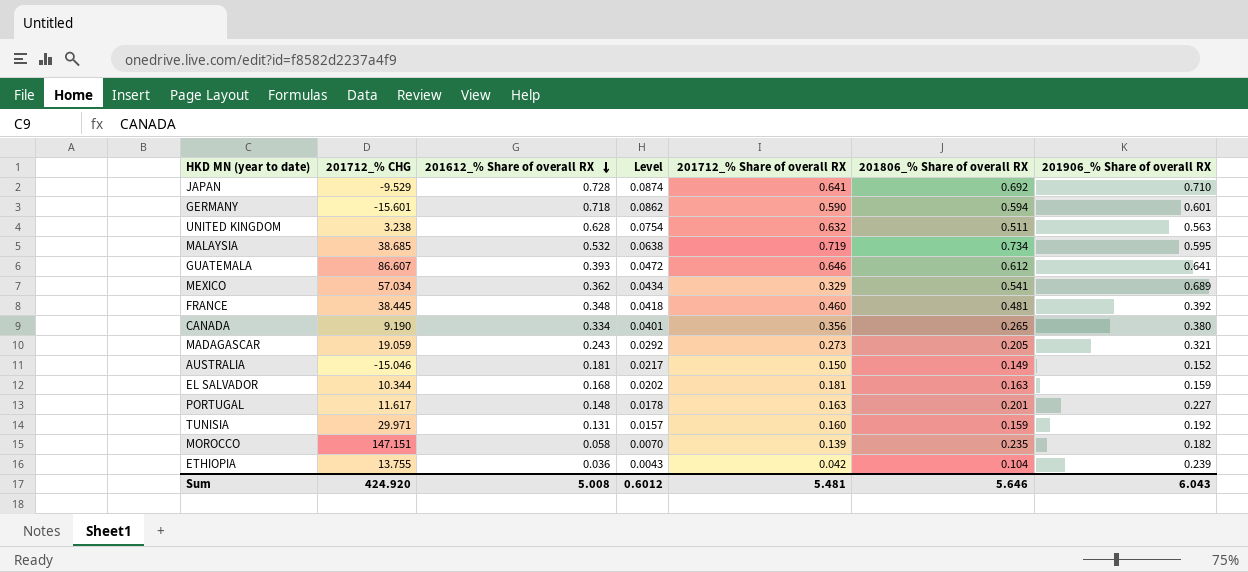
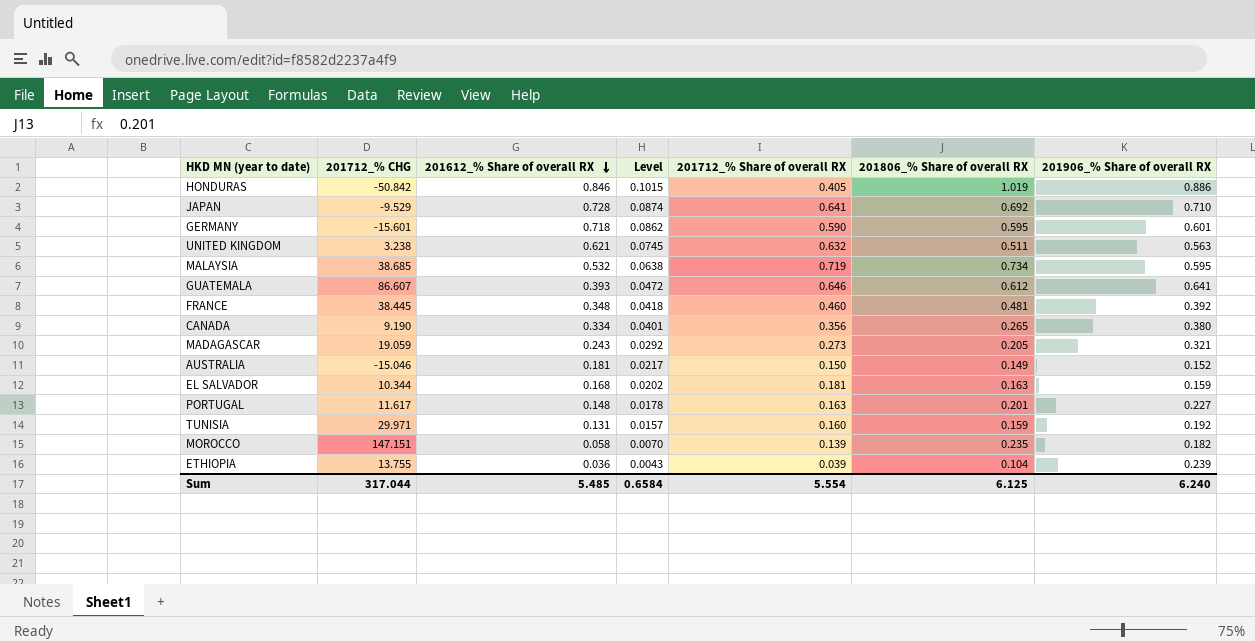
row MEXICO: 57.034 | 0.362 | 0.0434 | 0.329 | 0.541 | 0.689 -> none
row HONDURAS: none -> -50.842 | 0.846 | 0.1015 | 0.405 | 1.019 | 0.886
GERMANY | 201806_% Share of overall RX: 0.594 -> 0.595
UNITED KINGDOM | 201612_% Share of overall RX: 0.628 -> 0.621
UNITED KINGDOM | Level: 0.0754 -> 0.0745
ETHIOPIA | 201712_% Share of overall RX: 0.042 -> 0.039
Sum | 201712_% CHG: 424.920 -> 317.044
Sum | 201612_% Share of overall RX: 5.008 -> 5.485
Sum | Level: 0.6012 -> 0.6584
Sum | 201712_% Share of overall RX: 5.481 -> 5.554
Sum | 201806_% Share of overall RX: 5.646 -> 6.125
Sum | 201906_% Share of overall RX: 6.043 -> 6.240

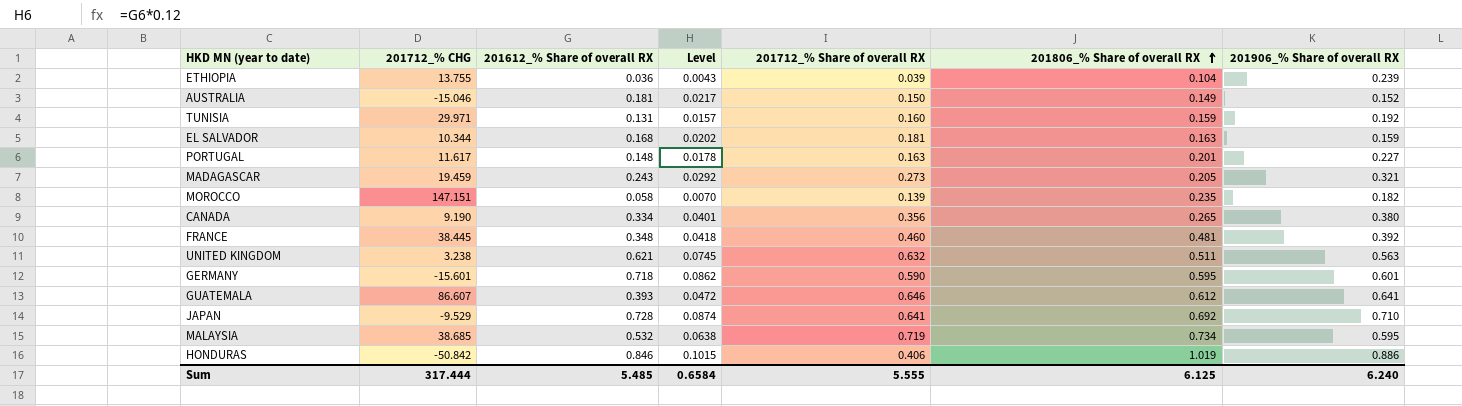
row order: 201612_% Share of overall RX descending -> 201806_% Share of overall RX ascending
MADAGASCAR | 201712_% CHG: 19.059 -> 19.459
HONDURAS | 201712_% Share of overall RX: 0.405 -> 0.406
Sum | 201712_% CHG: 317.044 -> 317.444
Sum | 201712_% Share of overall RX: 5.554 -> 5.555

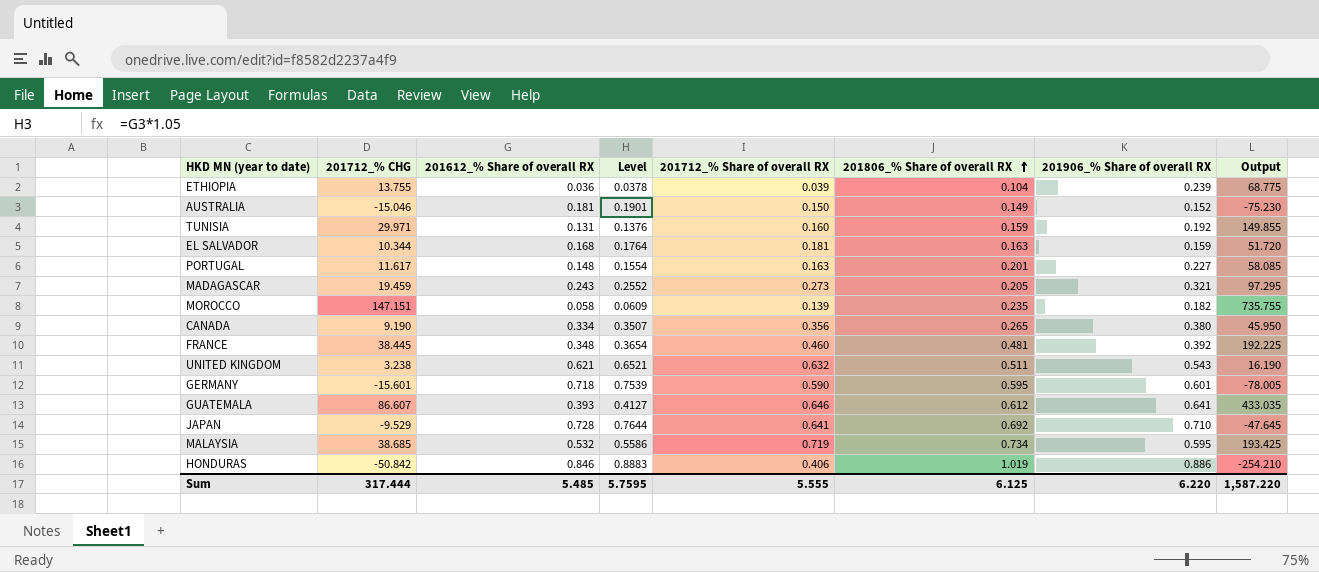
column Level | formula: [201612_% Share of overall RX] * 0.12 -> [201612_% Share of overall RX] * 1.05
column Output | formula: none -> [201712_% CHG] * 5
UNITED KINGDOM | 201906_% Share of overall RX: 0.563 -> 0.543
Sum | Level: 0.6584 -> 5.7595
Sum | 201906_% Share of overall RX: 6.240 -> 6.220

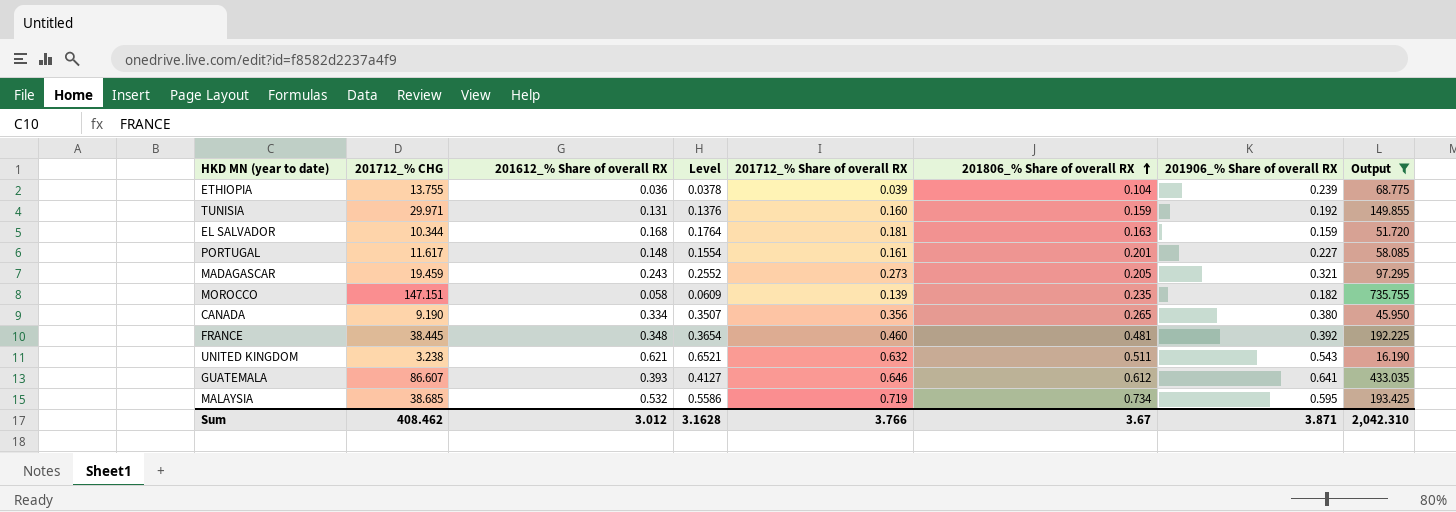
filter: none -> Output >= 16.190
PORTUGAL | 201712_% Share of overall RX: 0.163 -> 0.161
Sum | 201712_% CHG: 317.444 -> 408.462
Sum | 201612_% Share of overall RX: 5.485 -> 3.012
Sum | Level: 5.7595 -> 3.1628
Sum | 201712_% Share of overall RX: 5.555 -> 3.766
Sum | 201806_% Share of overall RX: 6.125 -> 3.67
Sum | 201906_% Share of overall RX: 6.220 -> 3.871
Sum | Output: 1,587.220 -> 2,042.310

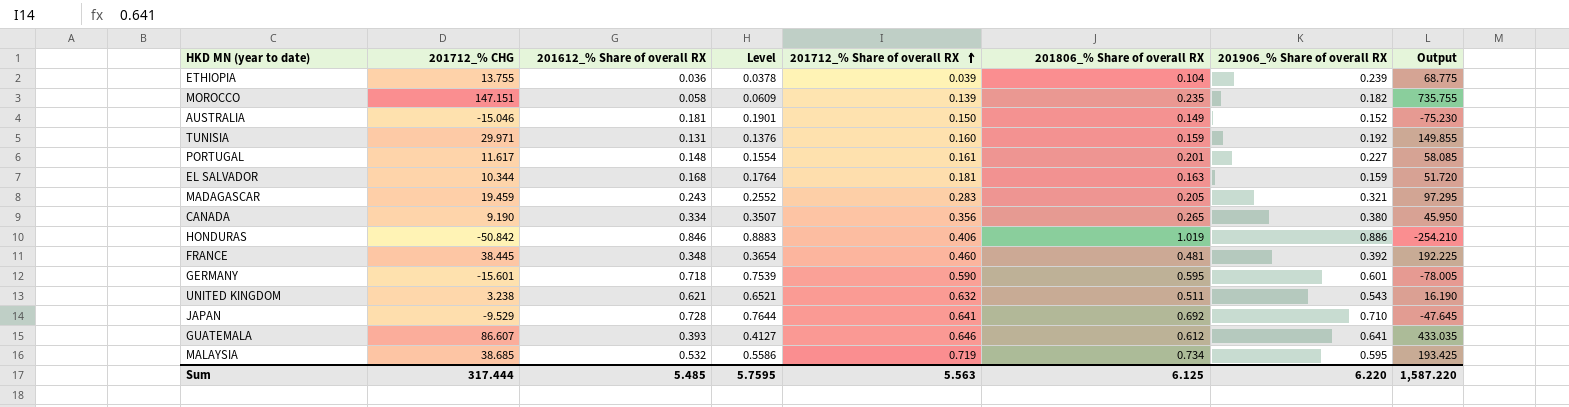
filter: Output >= 16.190 -> none
row order: 201806_% Share of overall RX ascending -> 201712_% Share of overall RX ascending
MADAGASCAR | 201712_% Share of overall RX: 0.273 -> 0.283
Sum | 201712_% CHG: 408.462 -> 317.444
Sum | 201612_% Share of overall RX: 3.012 -> 5.485
Sum | Level: 3.1628 -> 5.7595
Sum | 201712_% Share of overall RX: 3.766 -> 5.563
Sum | 201806_% Share of overall RX: 3.67 -> 6.125
Sum | 201906_% Share of overall RX: 3.871 -> 6.220
Sum | Output: 2,042.310 -> 1,587.220

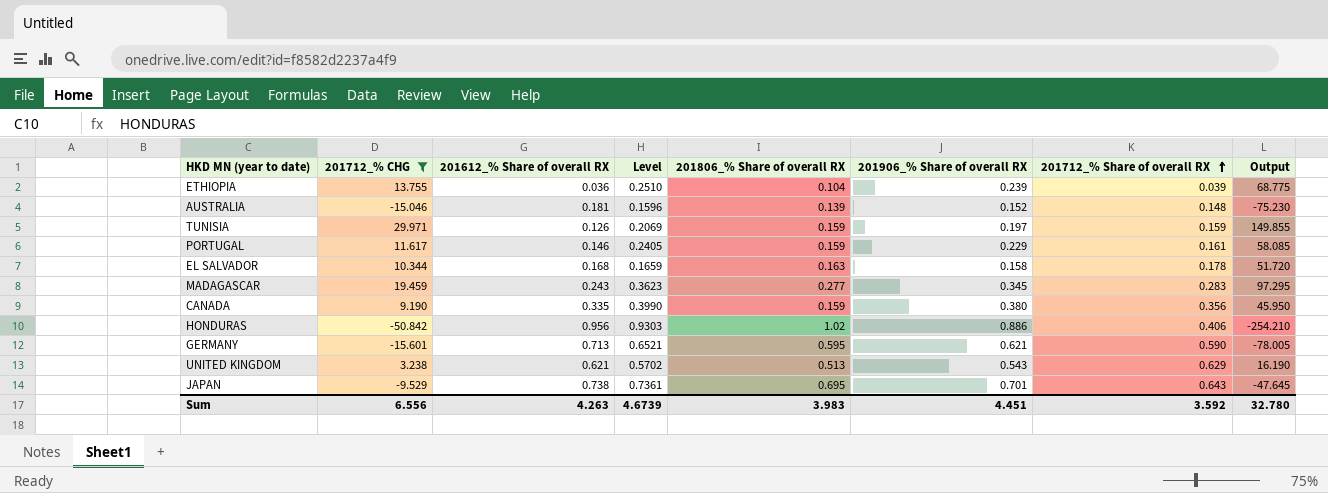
filter: none -> 201712_% CHG <= 29.971
column Level | formula: [201612_% Share of overall RX] * 1.05 -> [201906_% Share of overall RX] * 1.05
column 201712_% Share of overall RX | position: 5 -> 7
AUSTRALIA | 201806_% Share of overall RX: 0.149 -> 0.139
AUSTRALIA | 201712_% Share of overall RX: 0.150 -> 0.148
TUNISIA | 201612_% Share of overall RX: 0.131 -> 0.126
TUNISIA | 201906_% Share of overall RX: 0.192 -> 0.197
TUNISIA | 201712_% Share of overall RX: 0.160 -> 0.159
PORTUGAL | 201612_% Share of overall RX: 0.148 -> 0.146
PORTUGAL | 201806_% Share of overall RX: 0.201 -> 0.159
PORTUGAL | 201906_% Share of overall RX: 0.227 -> 0.229
EL SALVADOR | 201906_% Share of overall RX: 0.159 -> 0.158
EL SALVADOR | 201712_% Share of overall RX: 0.181 -> 0.178
MADAGASCAR | 201806_% Share of overall RX: 0.205 -> 0.277
MADAGASCAR | 201906_% Share of overall RX: 0.321 -> 0.345
CANADA | 201612_% Share of overall RX: 0.334 -> 0.335
CANADA | 201806_% Share of overall RX: 0.265 -> 0.159
HONDURAS | 201612_% Share of overall RX: 0.846 -> 0.956
HONDURAS | 201806_% Share of overall RX: 1.019 -> 1.02
GERMANY | 201612_% Share of overall RX: 0.718 -> 0.713
GERMANY | 201906_% Share of overall RX: 0.601 -> 0.621
UNITED KINGDOM | 201806_% Share of overall RX: 0.511 -> 0.513
UNITED KINGDOM | 201712_% Share of overall RX: 0.632 -> 0.629
JAPAN | 201612_% Share of overall RX: 0.728 -> 0.738
JAPAN | 201806_% Share of overall RX: 0.692 -> 0.695
JAPAN | 201906_% Share of overall RX: 0.710 -> 0.701
JAPAN | 201712_% Share of overall RX: 0.641 -> 0.643
Sum | 201712_% CHG: 317.444 -> 6.556
Sum | 201612_% Share of overall RX: 5.485 -> 4.263
Sum | Level: 5.7595 -> 4.6739
Sum | 201806_% Share of overall RX: 6.125 -> 3.983
Sum | 201906_% Share of overall RX: 6.220 -> 4.451
Sum | 201712_% Share of overall RX: 5.563 -> 3.592
Sum | Output: 1,587.220 -> 32.780

